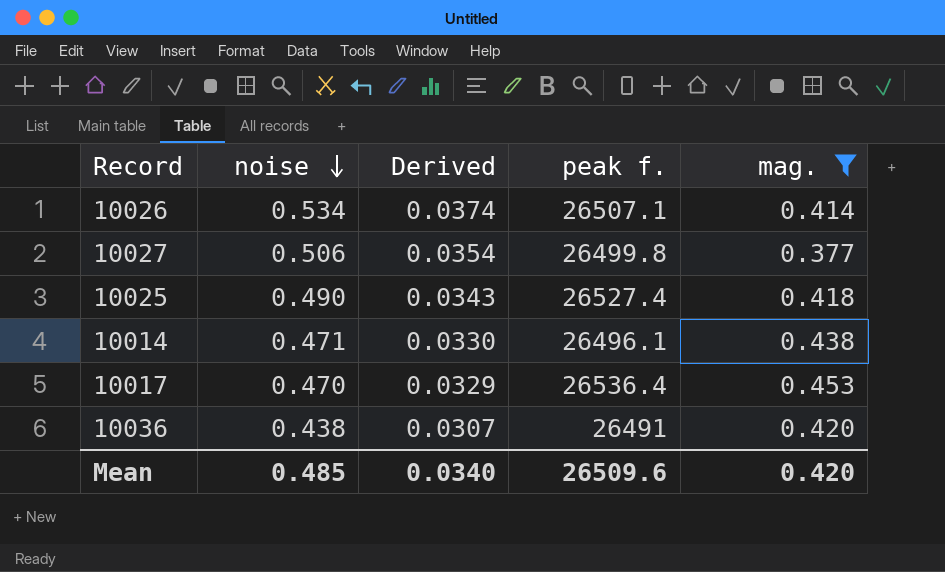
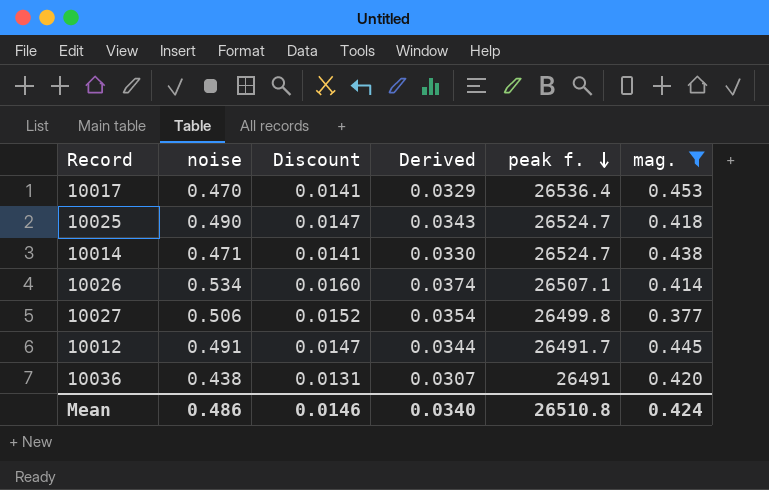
row order: noise descending -> peak f. descending
column Discount | formula: none -> [noise] * 0.03
10025 | peak f.: 26527.4 -> 26524.7
10014 | peak f.: 26496.1 -> 26524.7
row 10012: none -> 0.491 | 0.0147 | 0.0344 | 26491.7 | 0.445
Mean | noise: 0.485 -> 0.486
Mean | peak f.: 26509.6 -> 26510.8
Mean | mag.: 0.420 -> 0.424

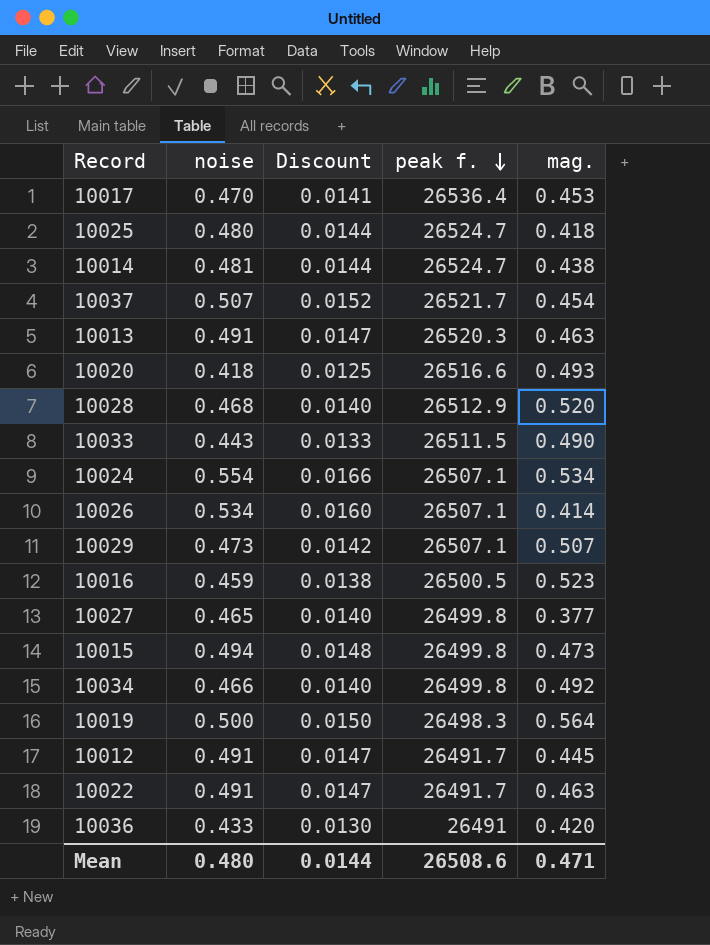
filter: mag. <= 0.453 -> none
column Derived | formula: [noise] * 0.07 -> none
10025 | noise: 0.490 -> 0.480
10025 | Discount: 0.0147 -> 0.0144
10014 | noise: 0.471 -> 0.481
10014 | Discount: 0.0141 -> 0.0144
10027 | noise: 0.506 -> 0.465
10027 | Discount: 0.0152 -> 0.0140
10036 | noise: 0.438 -> 0.433
10036 | Discount: 0.0131 -> 0.0130
Mean | noise: 0.486 -> 0.480
Mean | Discount: 0.0146 -> 0.0144
Mean | peak f.: 26510.8 -> 26508.6
Mean | mag.: 0.424 -> 0.471

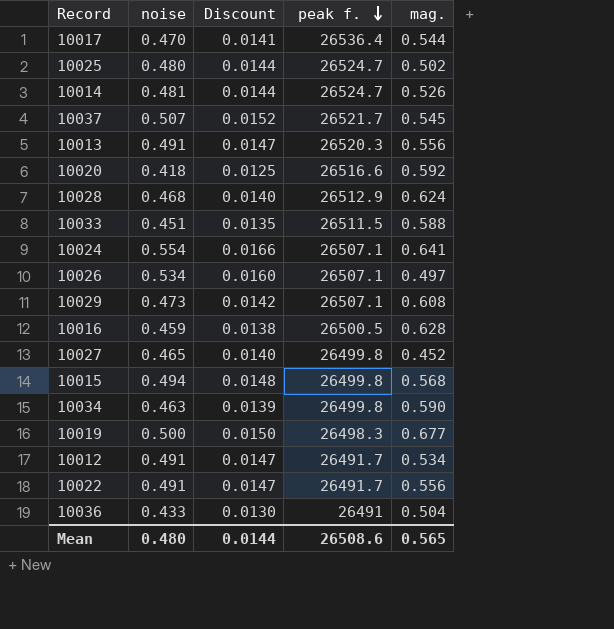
10017 | mag.: 0.453 -> 0.544
10025 | mag.: 0.418 -> 0.502
10014 | mag.: 0.438 -> 0.526
10037 | mag.: 0.454 -> 0.545
10013 | mag.: 0.463 -> 0.556
10020 | mag.: 0.493 -> 0.592
10028 | mag.: 0.520 -> 0.624
10033 | noise: 0.443 -> 0.451
10033 | Discount: 0.0133 -> 0.0135
10033 | mag.: 0.490 -> 0.588
10024 | mag.: 0.534 -> 0.641
10026 | mag.: 0.414 -> 0.497
10029 | mag.: 0.507 -> 0.608
10016 | mag.: 0.523 -> 0.628
10027 | mag.: 0.377 -> 0.452
10015 | mag.: 0.473 -> 0.568
10034 | noise: 0.466 -> 0.463
10034 | Discount: 0.0140 -> 0.0139
10034 | mag.: 0.492 -> 0.590
10019 | mag.: 0.564 -> 0.677
10012 | mag.: 0.445 -> 0.534
10022 | mag.: 0.463 -> 0.556
10036 | mag.: 0.420 -> 0.504
Mean | mag.: 0.471 -> 0.565

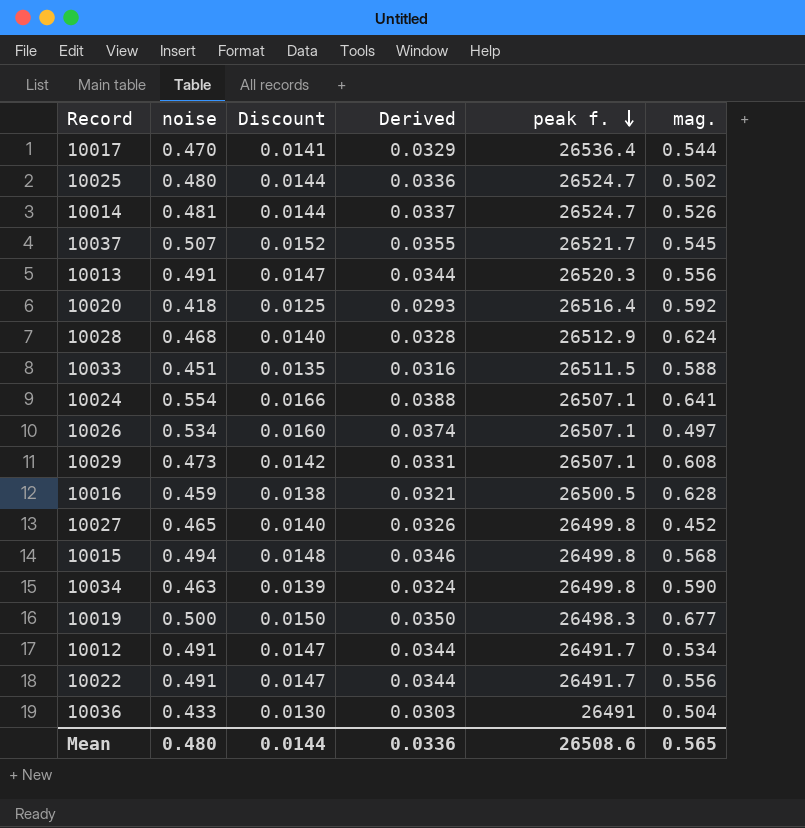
column Derived | formula: none -> [noise] * 0.07
10020 | peak f.: 26516.6 -> 26516.4

